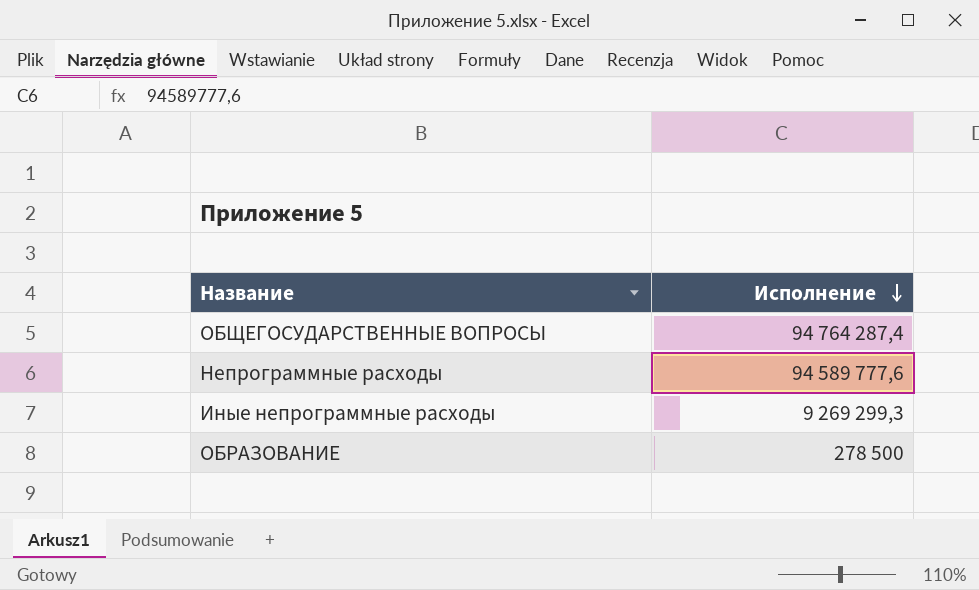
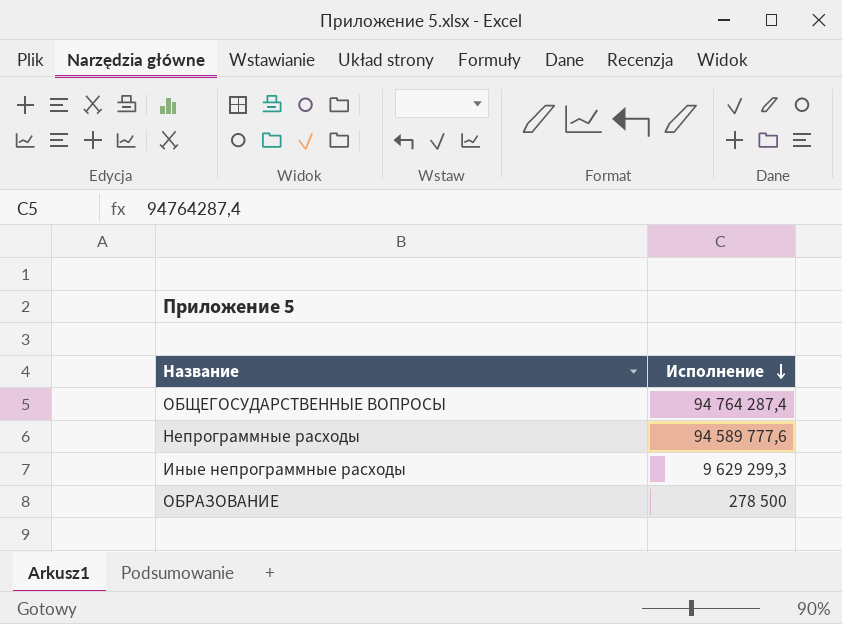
Иные непрограммные расходы | Исполнение: 9 269 299,3 -> 9 629 299,3

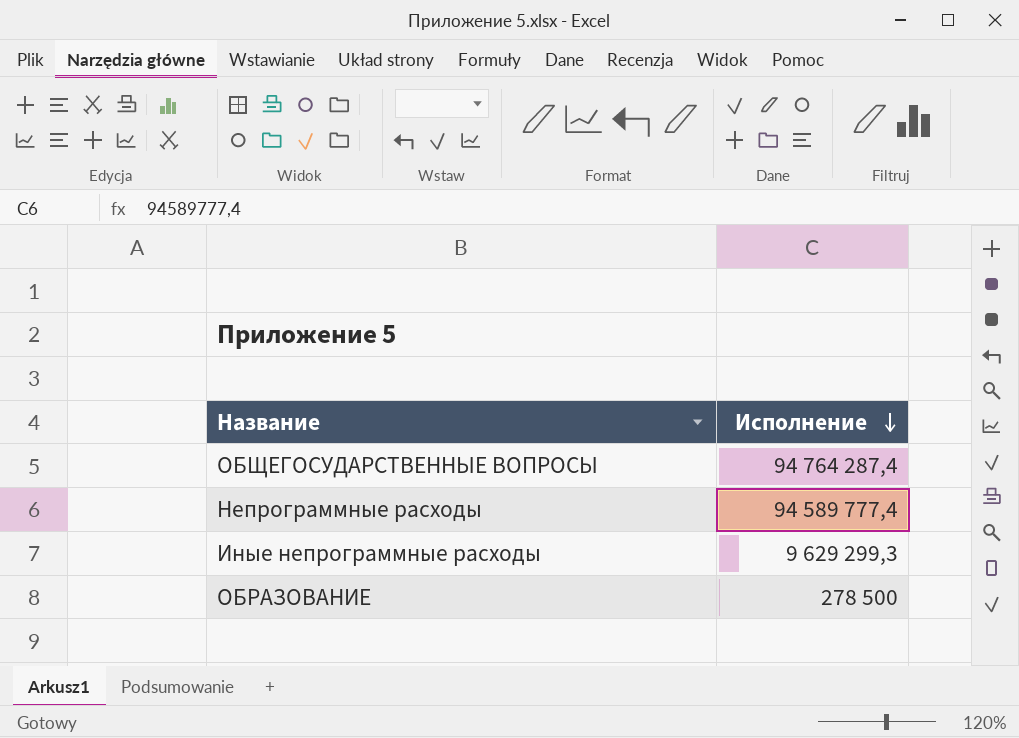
Непрограммные расходы | Исполнение: 94 589 777,6 -> 94 589 777,4

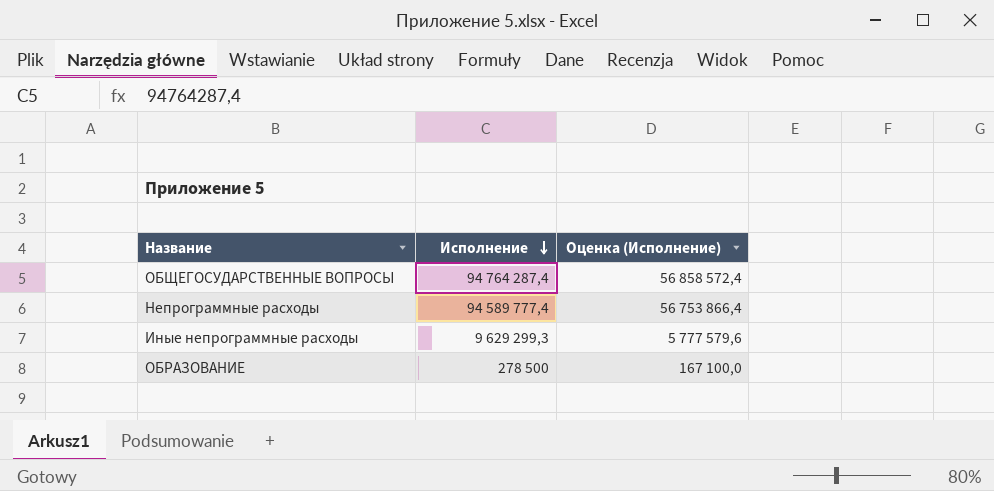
column Оценка (Исполнение) | formula: none -> [Исполнение] * 0,6

